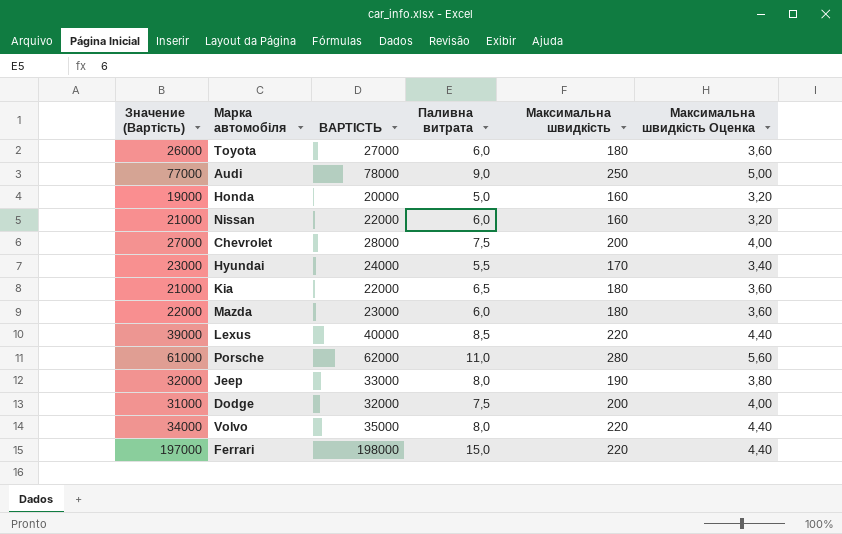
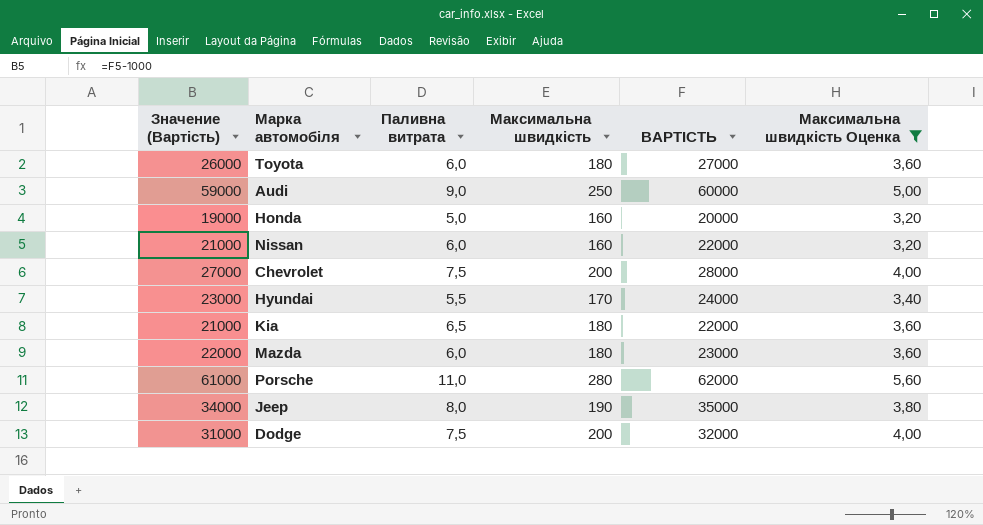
filter: none -> Максимальна швидкість Оценка != 4,40
column ВАРТІСТЬ | position: 3 -> 5
Audi | Значение (Вартість): 77000 -> 59000
Audi | ВАРТІСТЬ: 78000 -> 60000
Jeep | Значение (Вартість): 32000 -> 34000
Jeep | ВАРТІСТЬ: 33000 -> 35000

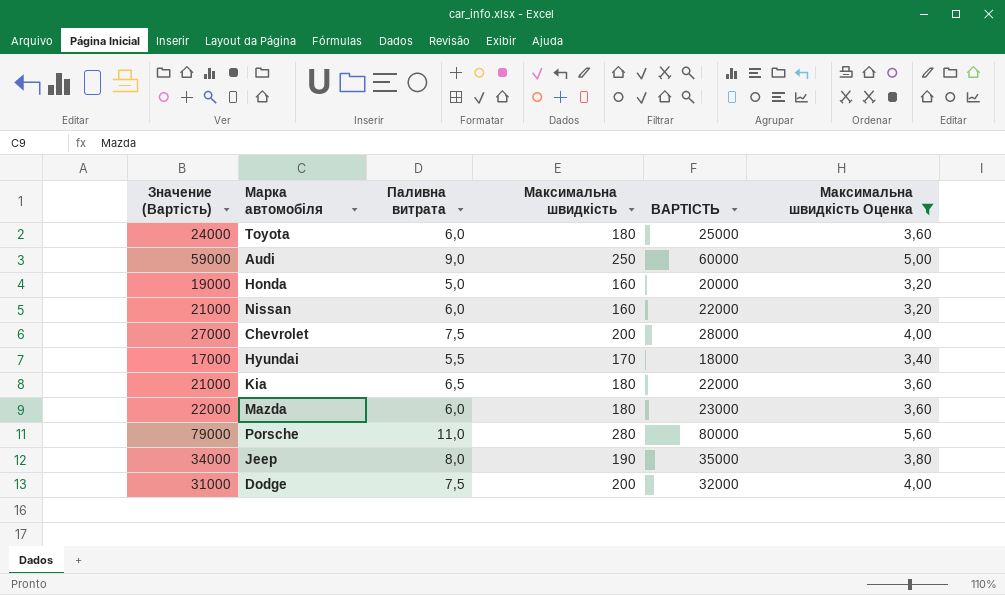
Toyota | Значение (Вартість): 26000 -> 24000
Toyota | ВАРТІСТЬ: 27000 -> 25000
Hyundai | Значение (Вартість): 23000 -> 17000
Hyundai | ВАРТІСТЬ: 24000 -> 18000
Porsche | Значение (Вартість): 61000 -> 79000
Porsche | ВАРТІСТЬ: 62000 -> 80000

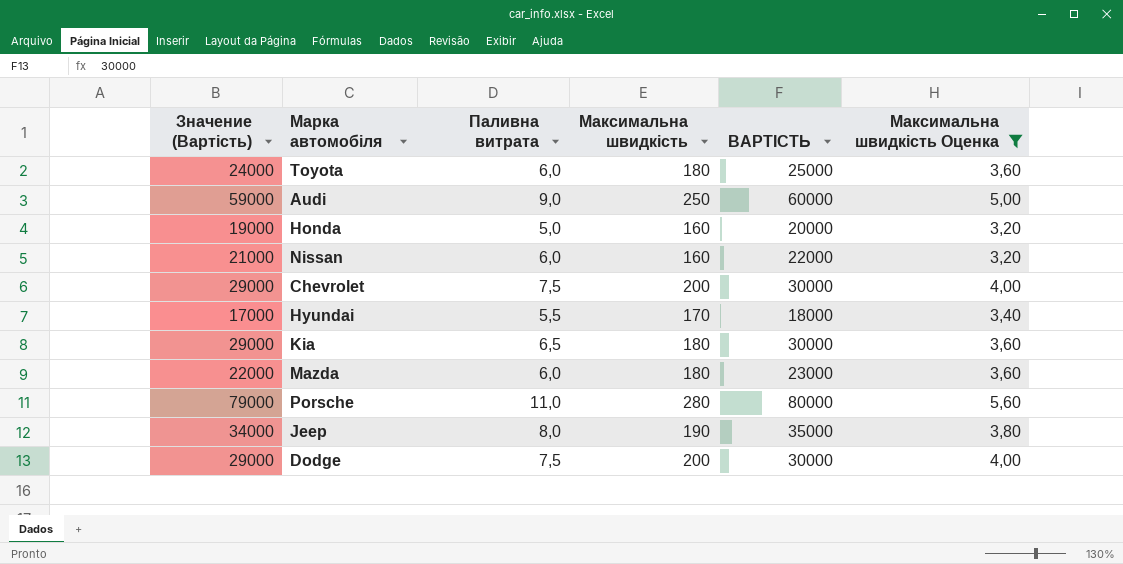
Chevrolet | Значение (Вартість): 27000 -> 29000
Chevrolet | ВАРТІСТЬ: 28000 -> 30000
Kia | Значение (Вартість): 21000 -> 29000
Kia | ВАРТІСТЬ: 22000 -> 30000
Dodge | Значение (Вартість): 31000 -> 29000
Dodge | ВАРТІСТЬ: 32000 -> 30000

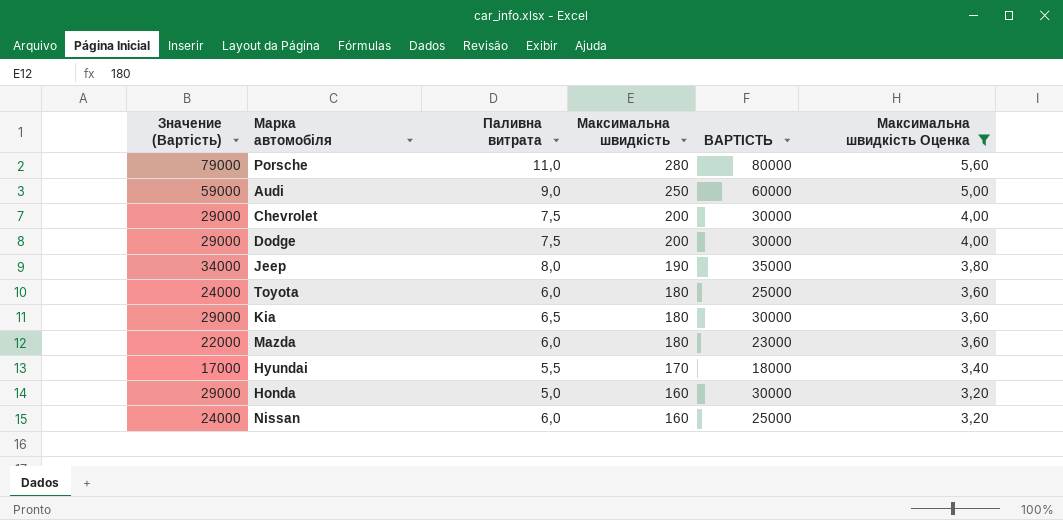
row order: none -> Максимальна швидкість descending
Honda | Значение (Вартість): 19000 -> 29000
Honda | ВАРТІСТЬ: 20000 -> 30000
Nissan | Значение (Вартість): 21000 -> 24000
Nissan | ВАРТІСТЬ: 22000 -> 25000

